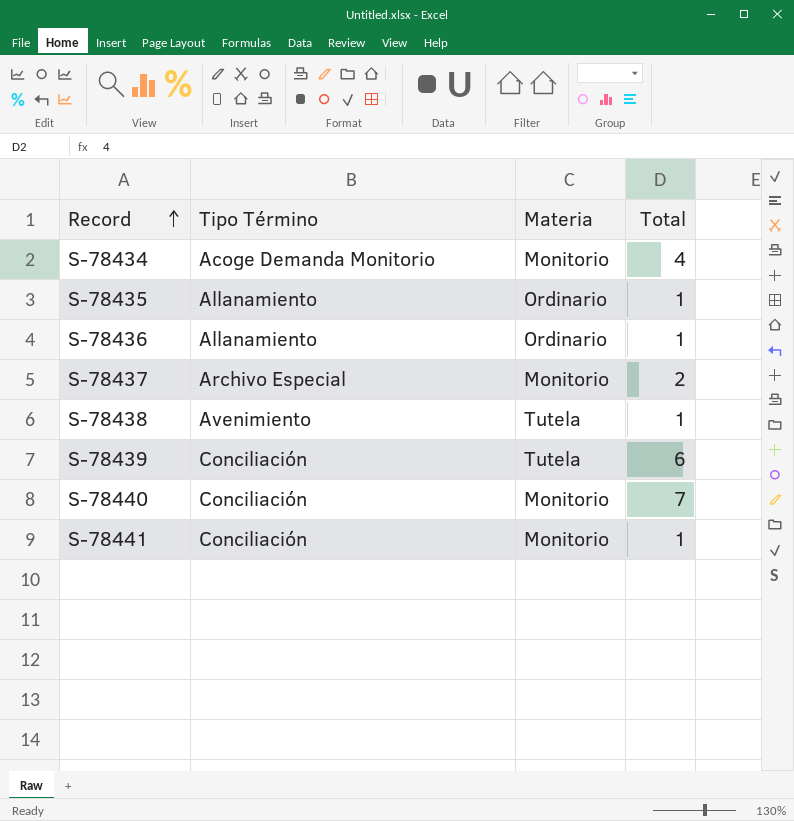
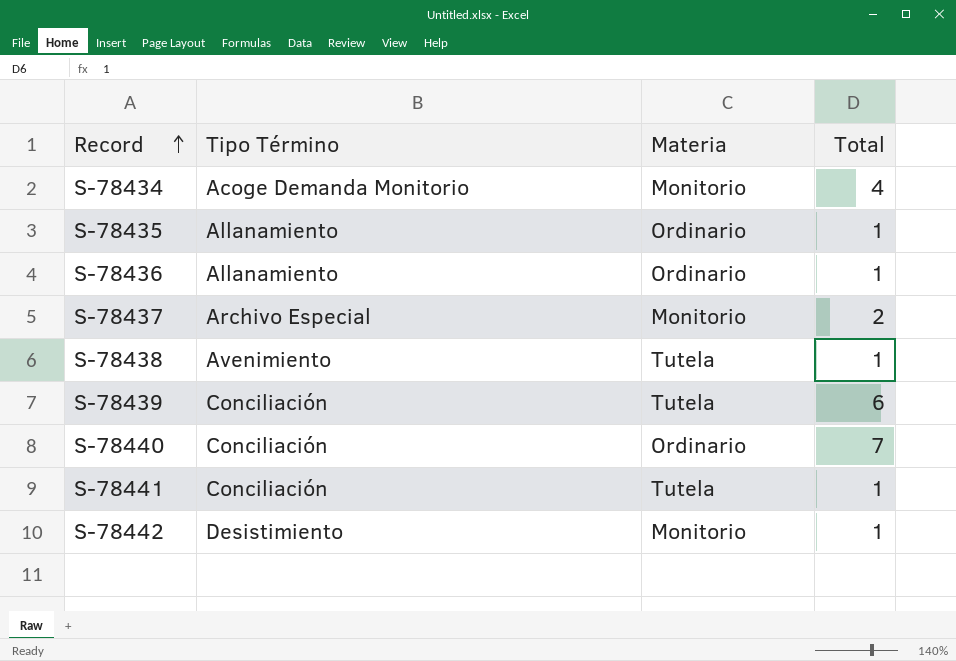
S-78440 | Materia: Monitorio -> Ordinario
S-78441 | Materia: Monitorio -> Tutela
row S-78442: none -> Desistimiento | Monitorio | 1

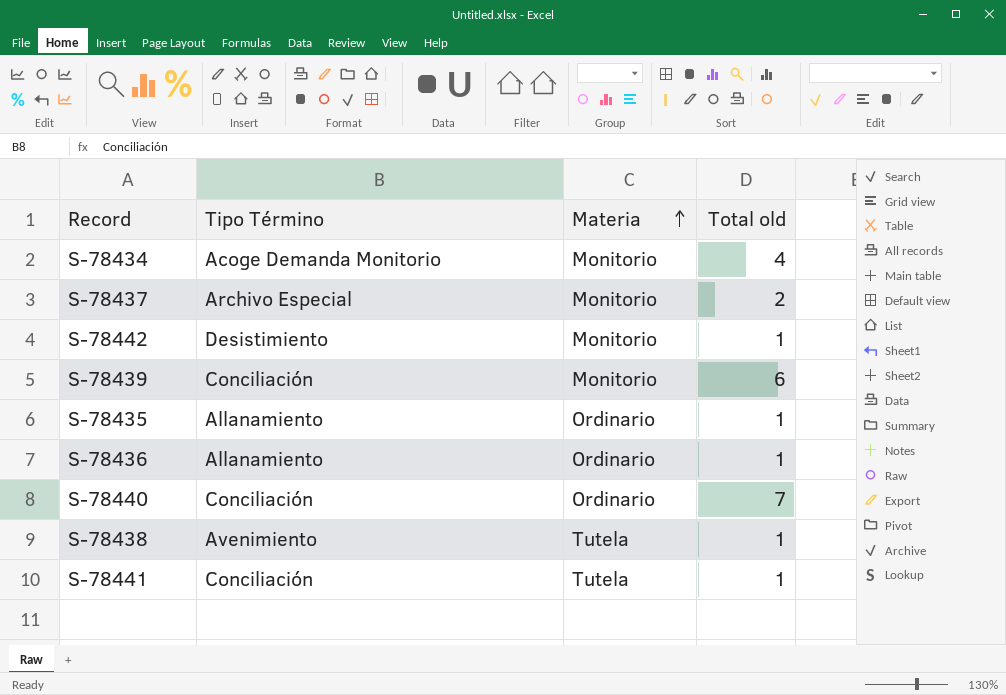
row order: Record ascending -> Materia ascending
column name: Total -> Total old
S-78439 | Materia: Tutela -> Monitorio

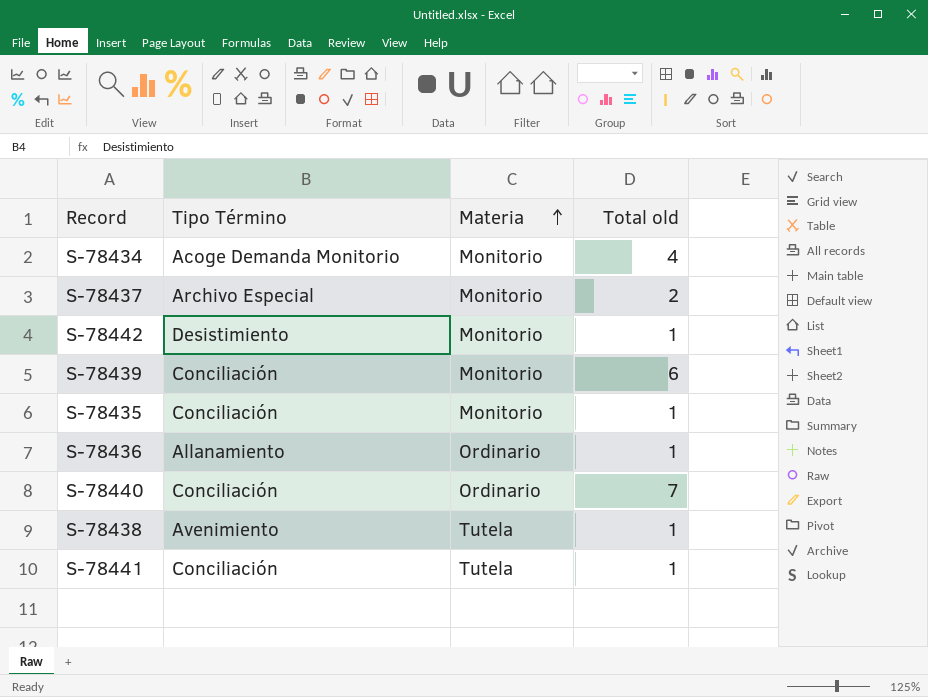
S-78435 | Tipo Término: Allanamiento -> Conciliación
S-78435 | Materia: Ordinario -> Monitorio

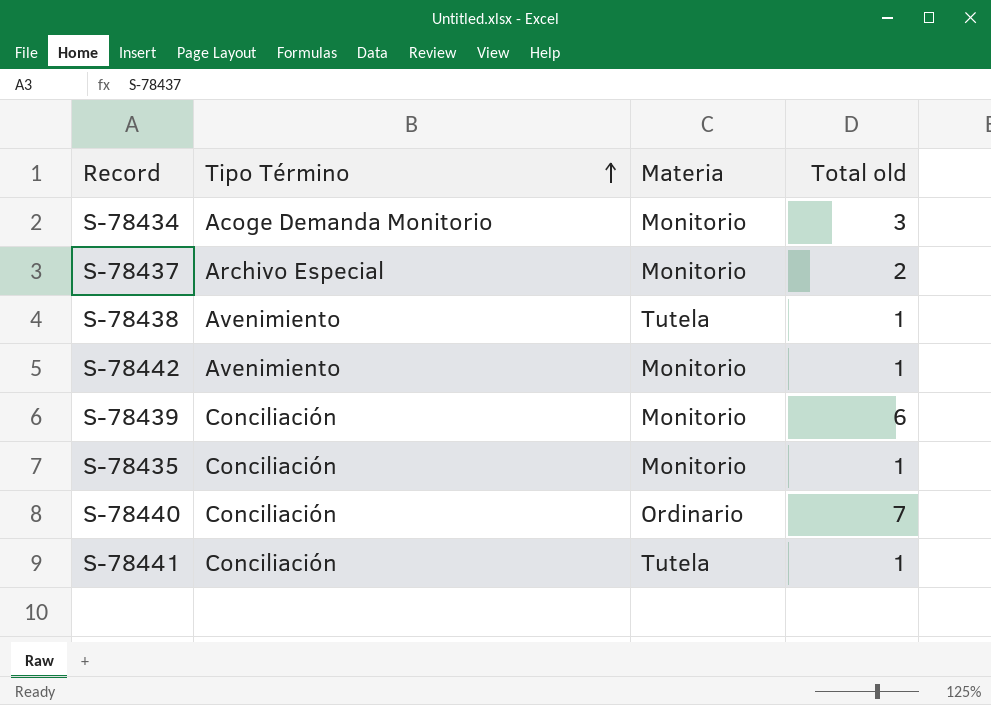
row order: Materia ascending -> Tipo Término ascending
row S-78436: Allanamiento | Ordinario | 1 -> none
S-78434 | Total old: 4 -> 3
S-78442 | Tipo Término: Desistimiento -> Avenimiento

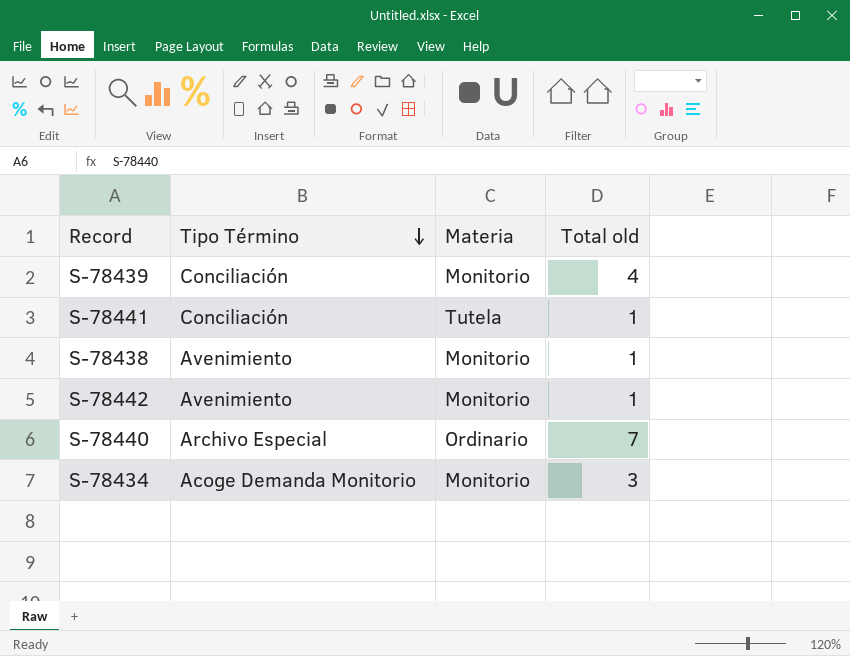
row order: Tipo Término ascending -> Tipo Término descending
row S-78437: Archivo Especial | Monitorio | 2 -> none
row S-78435: Conciliación | Monitorio | 1 -> none
S-78439 | Total old: 6 -> 4
S-78438 | Materia: Tutela -> Monitorio
S-78440 | Tipo Término: Conciliación -> Archivo Especial

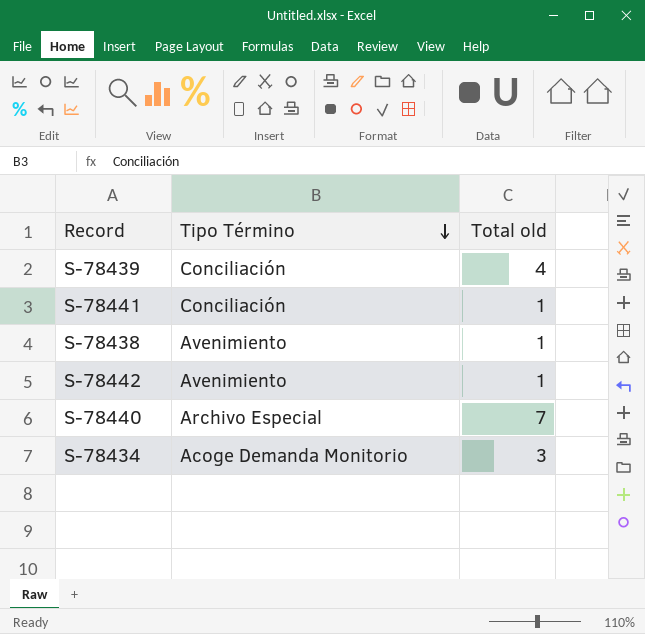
column Materia | position: 3 -> none

